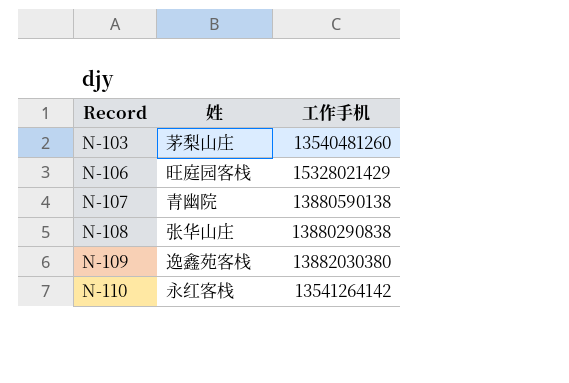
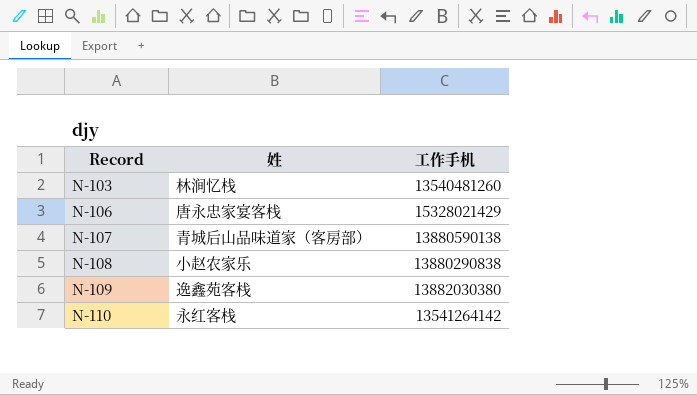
N-103 | 姓: 茅梨山庄 -> 林涧忆栈
N-106 | 姓: 旺庭园客栈 -> 唐永忠家宴客栈
N-107 | 姓: 青幽院 -> 青城后山品味道家（客房部）
N-108 | 姓: 张华山庄 -> 小赵农家乐

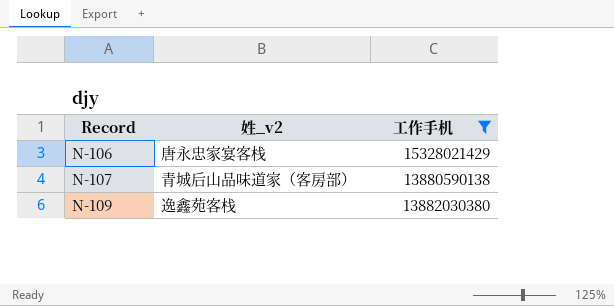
filter: none -> 工作手机 >= 13880590138
column name: 姓 -> 姓_v2

